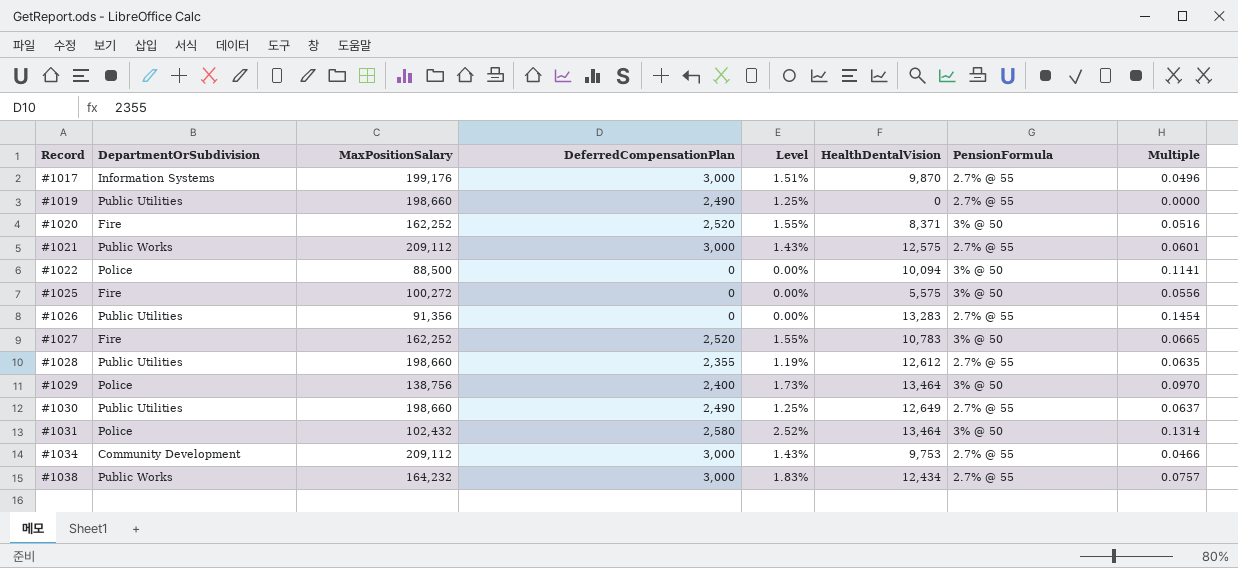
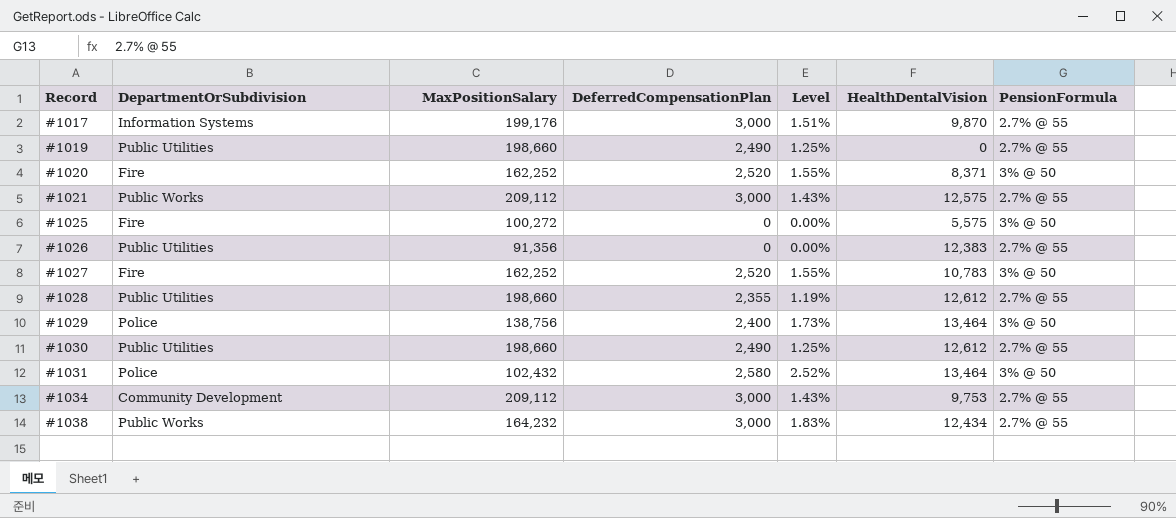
column Multiple | formula: [HealthDentalVision] / [MaxPositionSalary] -> none
row #1022: Police | 88,500 | 0 | 0.00% | 10,094 | 3% @ 50 | 0.1141 -> none
#1026 | HealthDentalVision: 13,283 -> 12,383
#1030 | HealthDentalVision: 12,649 -> 12,612

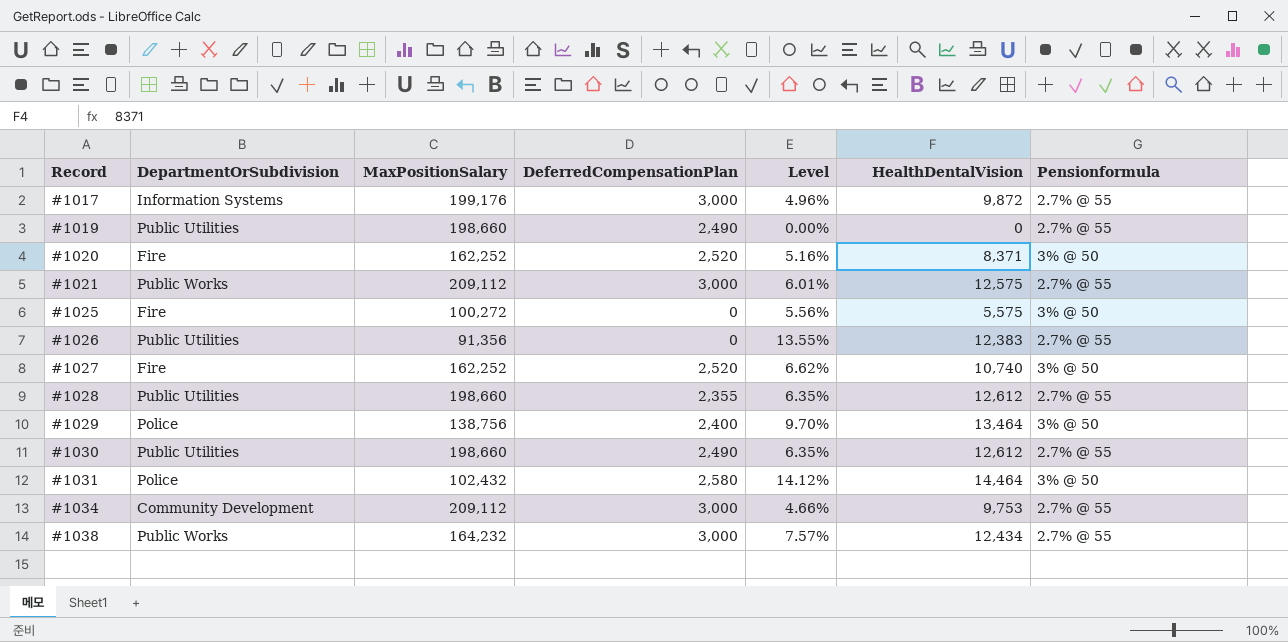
column Level | formula: [DeferredCompensationPlan] / [MaxPositionSalary] -> [HealthDentalVision] / [MaxPositionSalary]
column name: PensionFormula -> Pensionformula
#1017 | HealthDentalVision: 9,870 -> 9,872
#1027 | HealthDentalVision: 10,783 -> 10,740
#1031 | HealthDentalVision: 13,464 -> 14,464

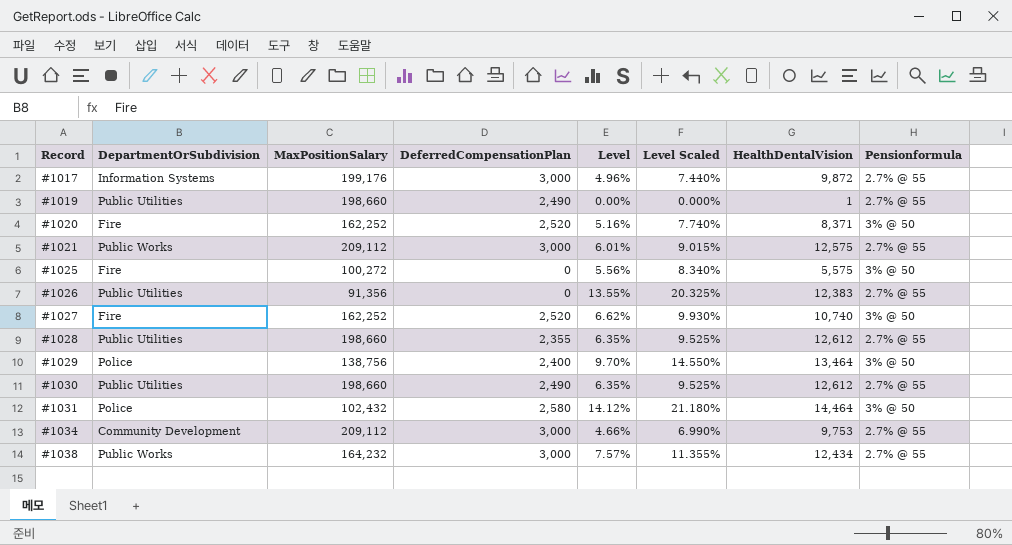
column Level Scaled | formula: none -> [Level] * 1.5
#1019 | HealthDentalVision: 0 -> 1

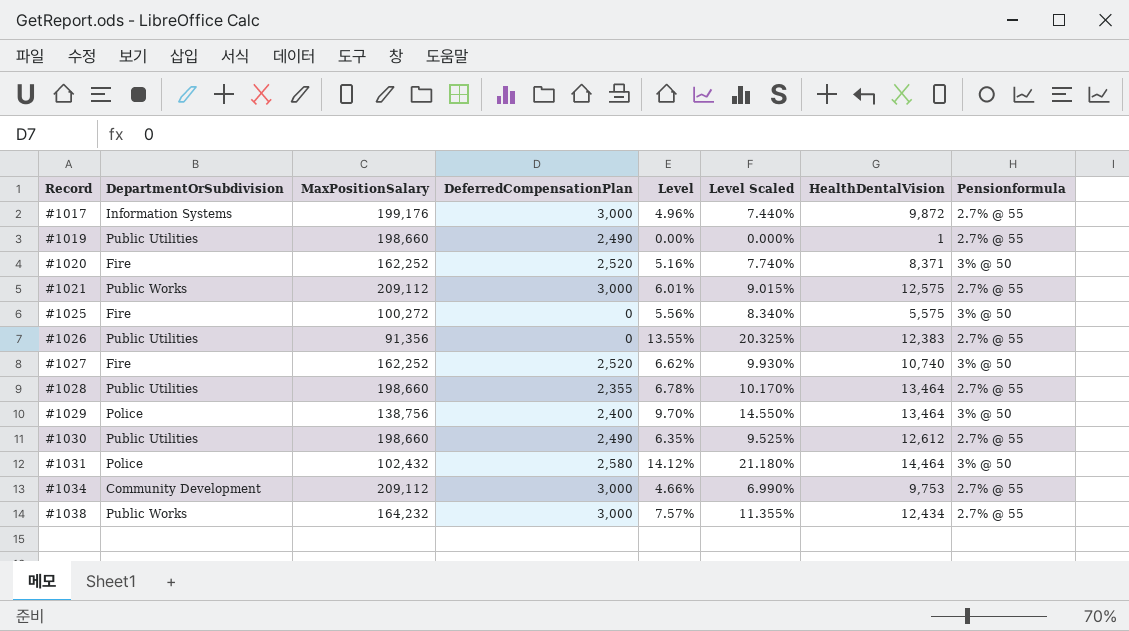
#1028 | Level: 6.35% -> 6.78%
#1028 | Level Scaled: 9.525% -> 10.170%
#1028 | HealthDentalVision: 12,612 -> 13,464

